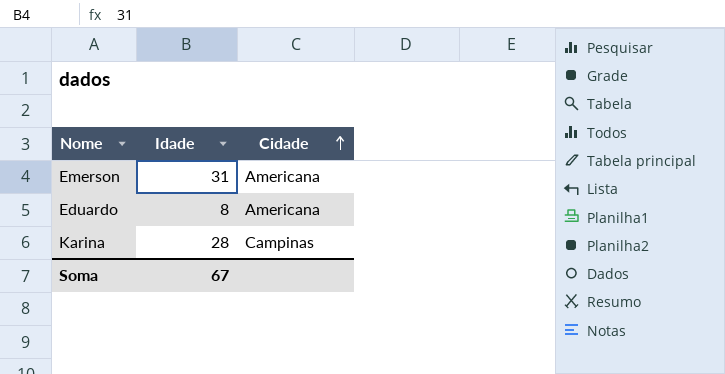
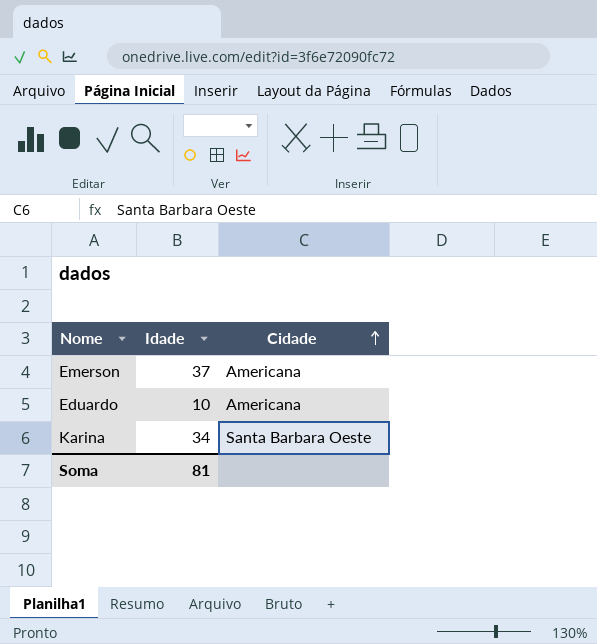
Emerson | Idade: 31 -> 37
Eduardo | Idade: 8 -> 10
Karina | Idade: 28 -> 34
Karina | Cidade: Campinas -> Santa Barbara Oeste
Soma | Idade: 67 -> 81

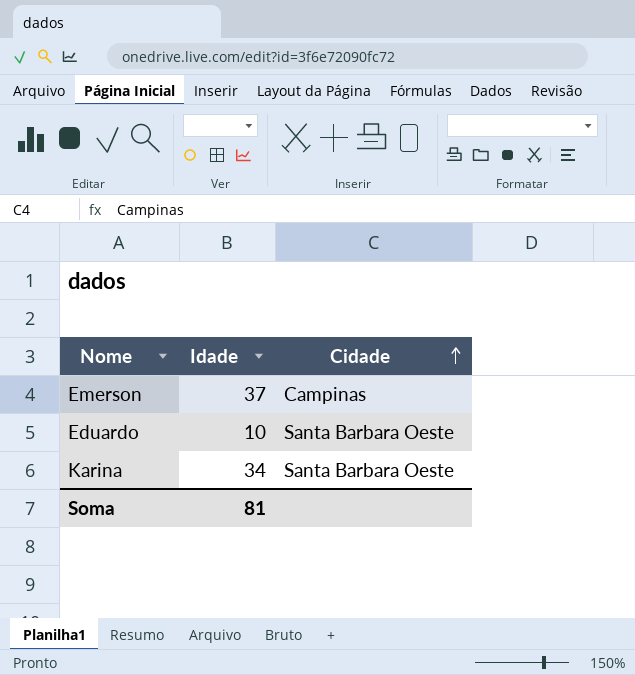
Emerson | Cidade: Americana -> Campinas
Eduardo | Cidade: Americana -> Santa Barbara Oeste

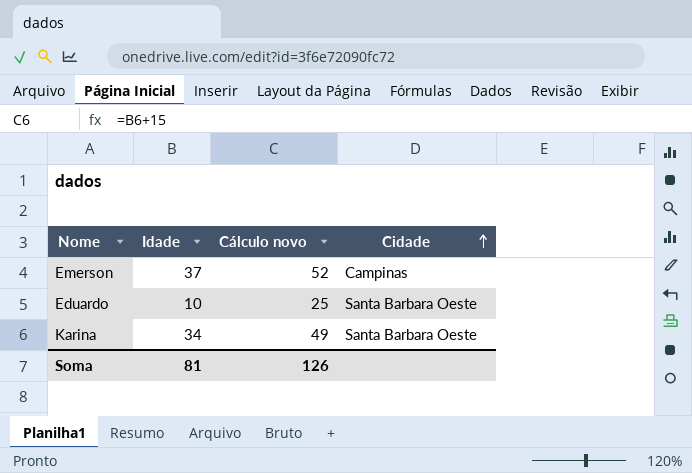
column Cálculo novo | formula: none -> [Idade] + 15

